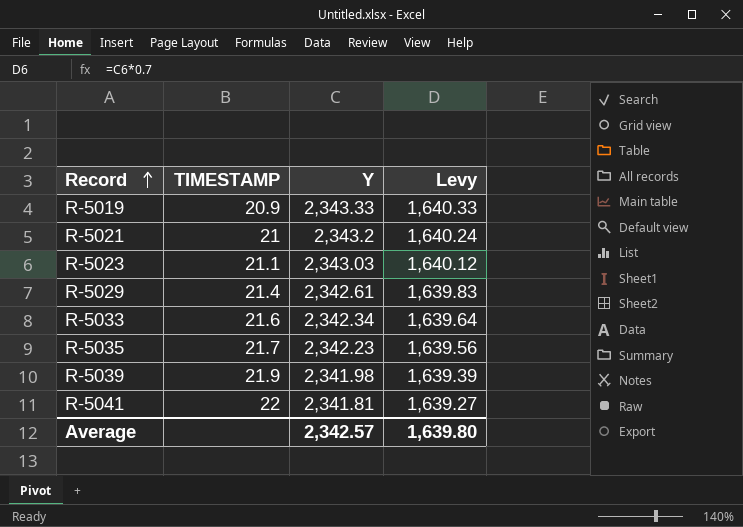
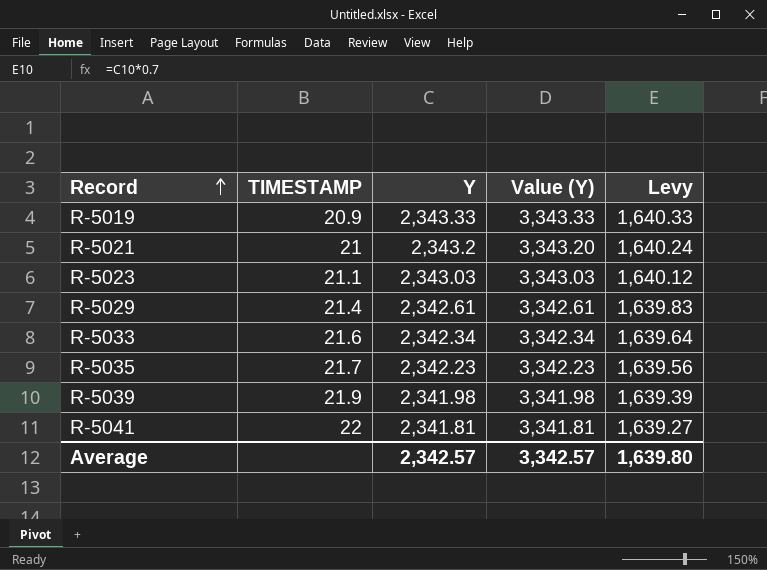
column Value (Y) | formula: none -> [Y] + 1000

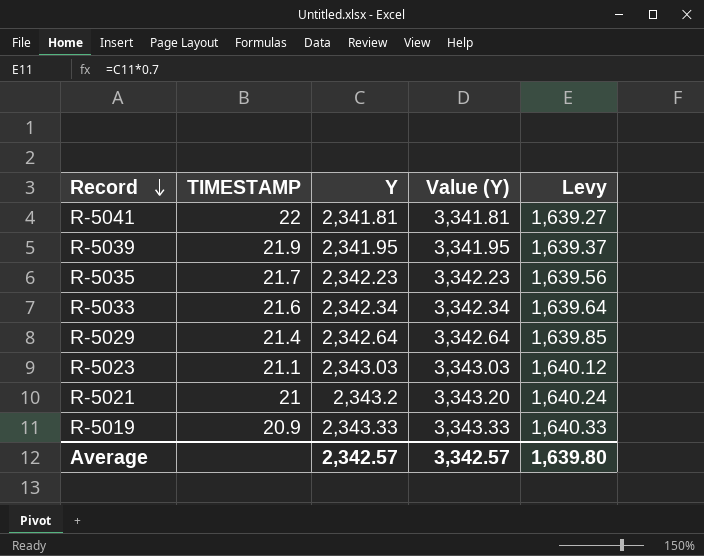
row order: Record ascending -> Record descending
R-5039 | Y: 2,341.98 -> 2,341.95
R-5039 | Value (Y): 3,341.98 -> 3,341.95
R-5039 | Levy: 1,639.39 -> 1,639.37
R-5029 | Y: 2,342.61 -> 2,342.64
R-5029 | Value (Y): 3,342.61 -> 3,342.64
R-5029 | Levy: 1,639.83 -> 1,639.85

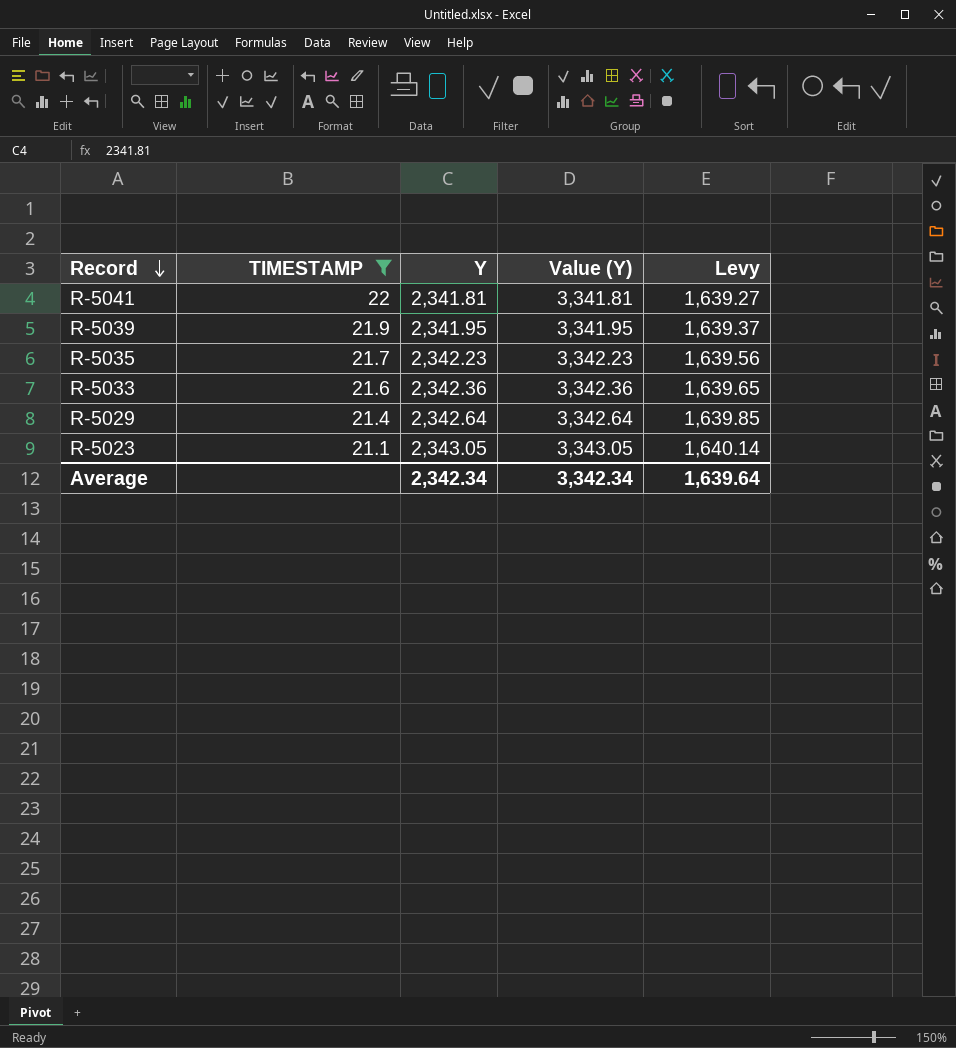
filter: none -> TIMESTAMP >= 21.1
R-5033 | Y: 2,342.34 -> 2,342.36
R-5033 | Value (Y): 3,342.34 -> 3,342.36
R-5033 | Levy: 1,639.64 -> 1,639.65
R-5023 | Y: 2,343.03 -> 2,343.05
R-5023 | Value (Y): 3,343.03 -> 3,343.05
R-5023 | Levy: 1,640.12 -> 1,640.14
Average | Y: 2,342.57 -> 2,342.34
Average | Value (Y): 3,342.57 -> 3,342.34
Average | Levy: 1,639.80 -> 1,639.64

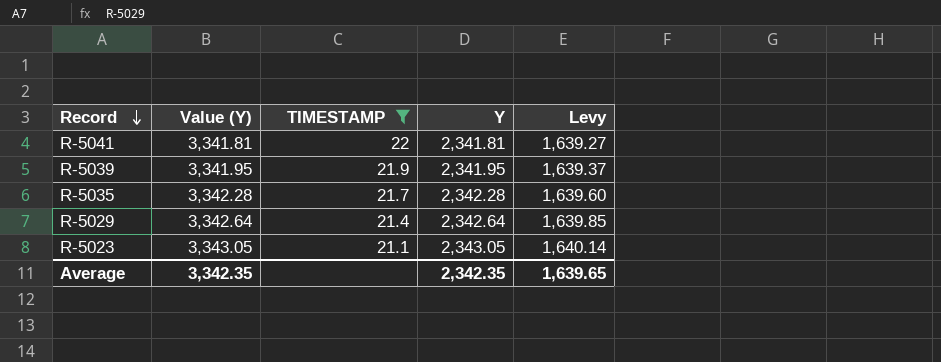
column Value (Y) | position: 4 -> 2
row R-5033: 21.6 | 2,342.36 | 3,342.36 | 1,639.65 -> none
R-5035 | Value (Y): 3,342.23 -> 3,342.28
R-5035 | Y: 2,342.23 -> 2,342.28
R-5035 | Levy: 1,639.56 -> 1,639.60
Average | Value (Y): 3,342.34 -> 3,342.35
Average | Y: 2,342.34 -> 2,342.35
Average | Levy: 1,639.64 -> 1,639.65

